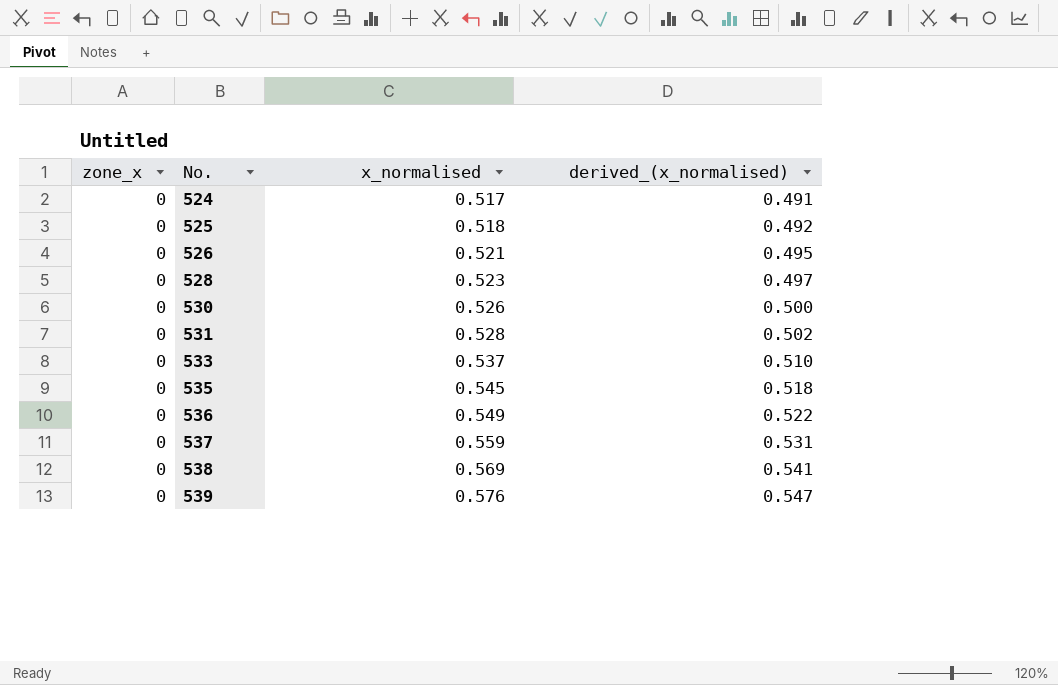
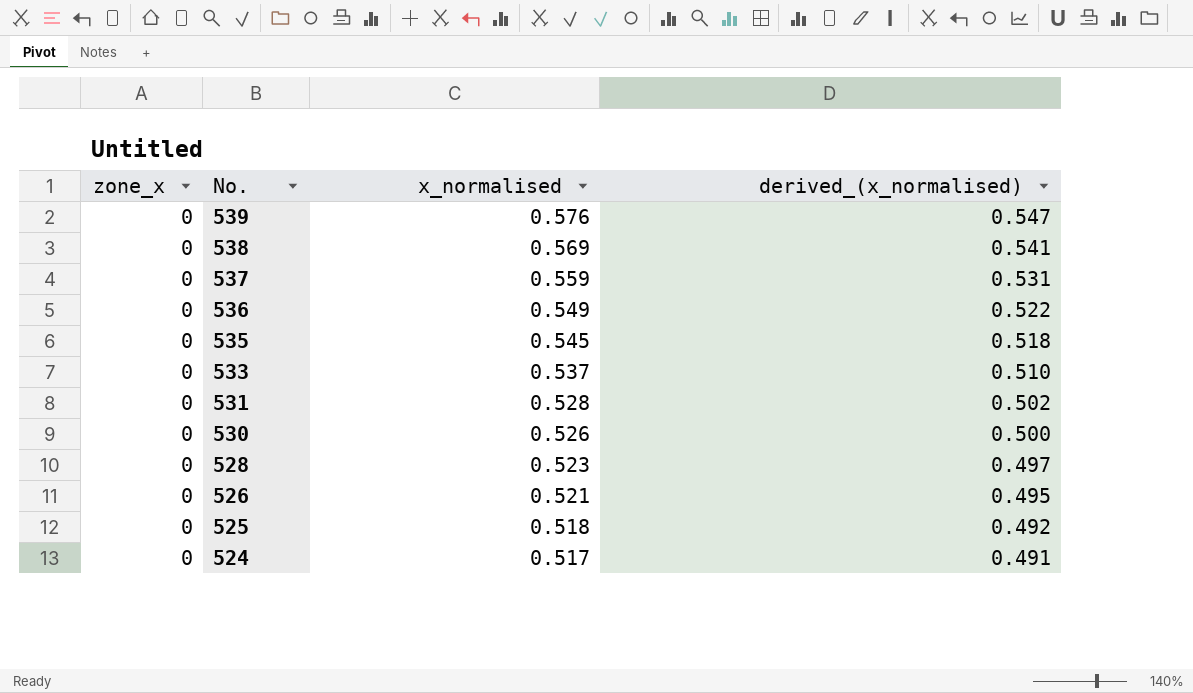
row order: No. ascending -> No. descending

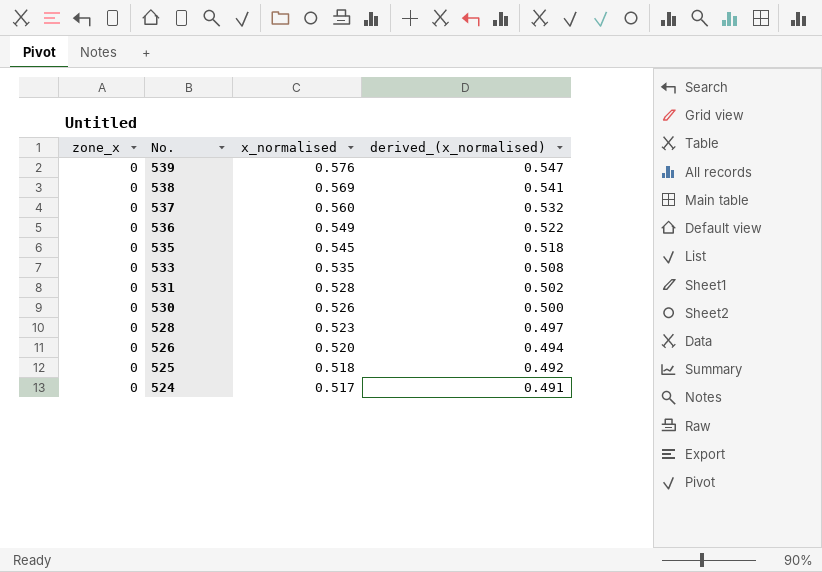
537 | x_normalised: 0.559 -> 0.560
537 | derived_(x_normalised): 0.531 -> 0.532
533 | x_normalised: 0.537 -> 0.535
533 | derived_(x_normalised): 0.510 -> 0.508
526 | x_normalised: 0.521 -> 0.520
526 | derived_(x_normalised): 0.495 -> 0.494

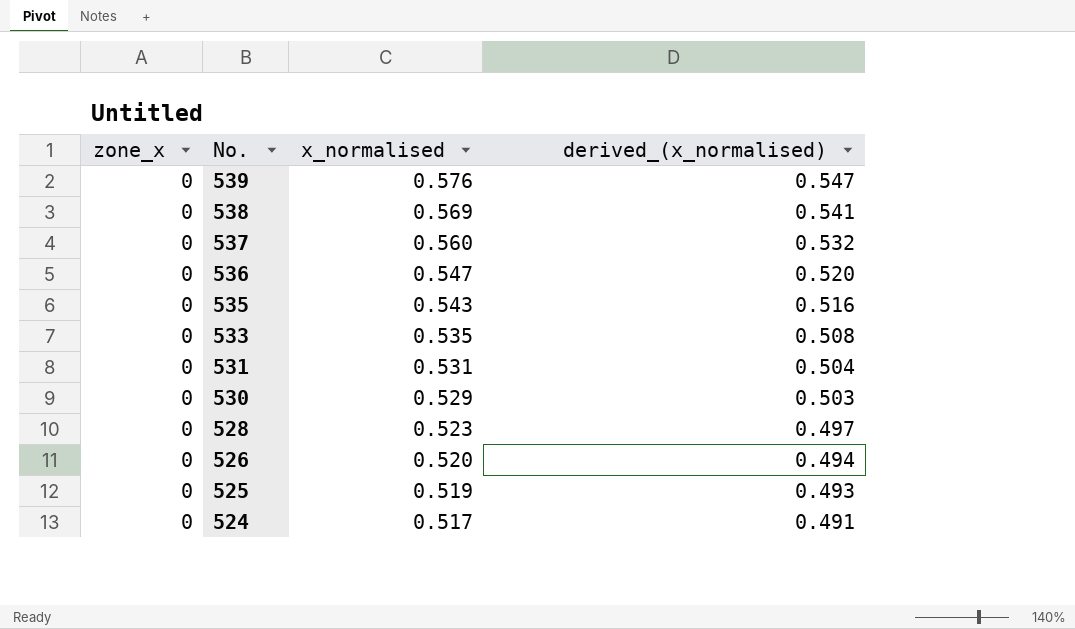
536 | x_normalised: 0.549 -> 0.547
536 | derived_(x_normalised): 0.522 -> 0.520
535 | x_normalised: 0.545 -> 0.543
535 | derived_(x_normalised): 0.518 -> 0.516
531 | x_normalised: 0.528 -> 0.531
531 | derived_(x_normalised): 0.502 -> 0.504
530 | x_normalised: 0.526 -> 0.529
530 | derived_(x_normalised): 0.500 -> 0.503
525 | x_normalised: 0.518 -> 0.519
525 | derived_(x_normalised): 0.492 -> 0.493

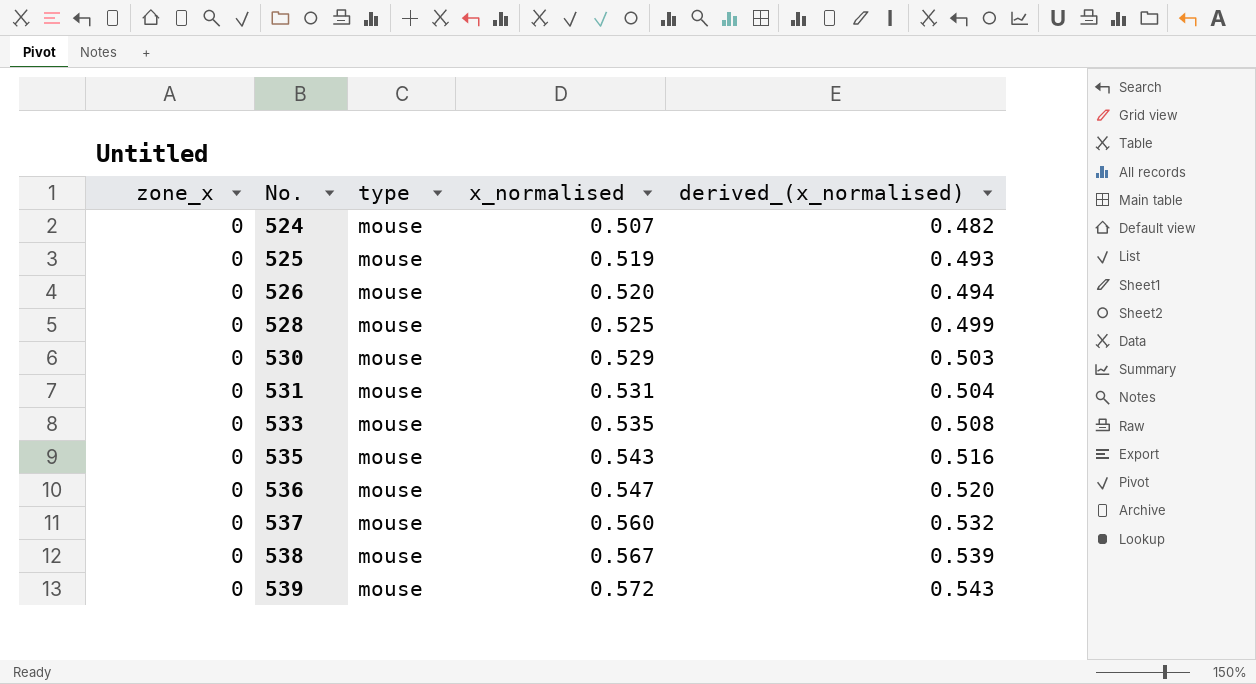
row order: No. descending -> No. ascending
column type | position: none -> 3
524 | x_normalised: 0.517 -> 0.507
524 | derived_(x_normalised): 0.491 -> 0.482
528 | x_normalised: 0.523 -> 0.525
528 | derived_(x_normalised): 0.497 -> 0.499
538 | x_normalised: 0.569 -> 0.567
538 | derived_(x_normalised): 0.541 -> 0.539
539 | x_normalised: 0.576 -> 0.572
539 | derived_(x_normalised): 0.547 -> 0.543

